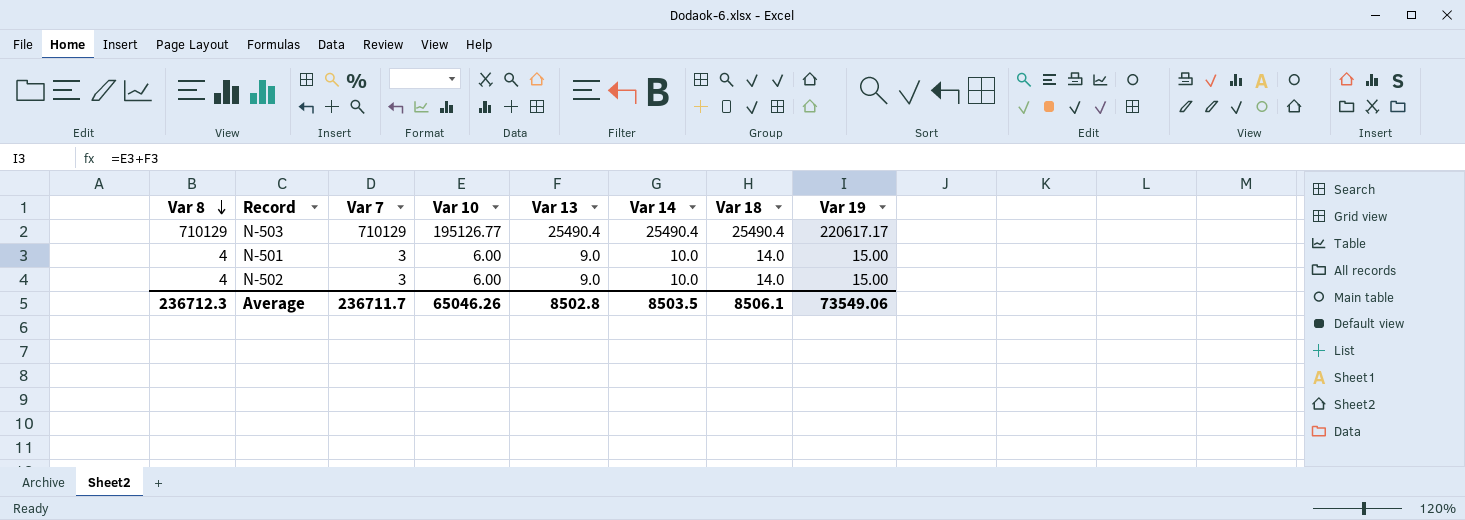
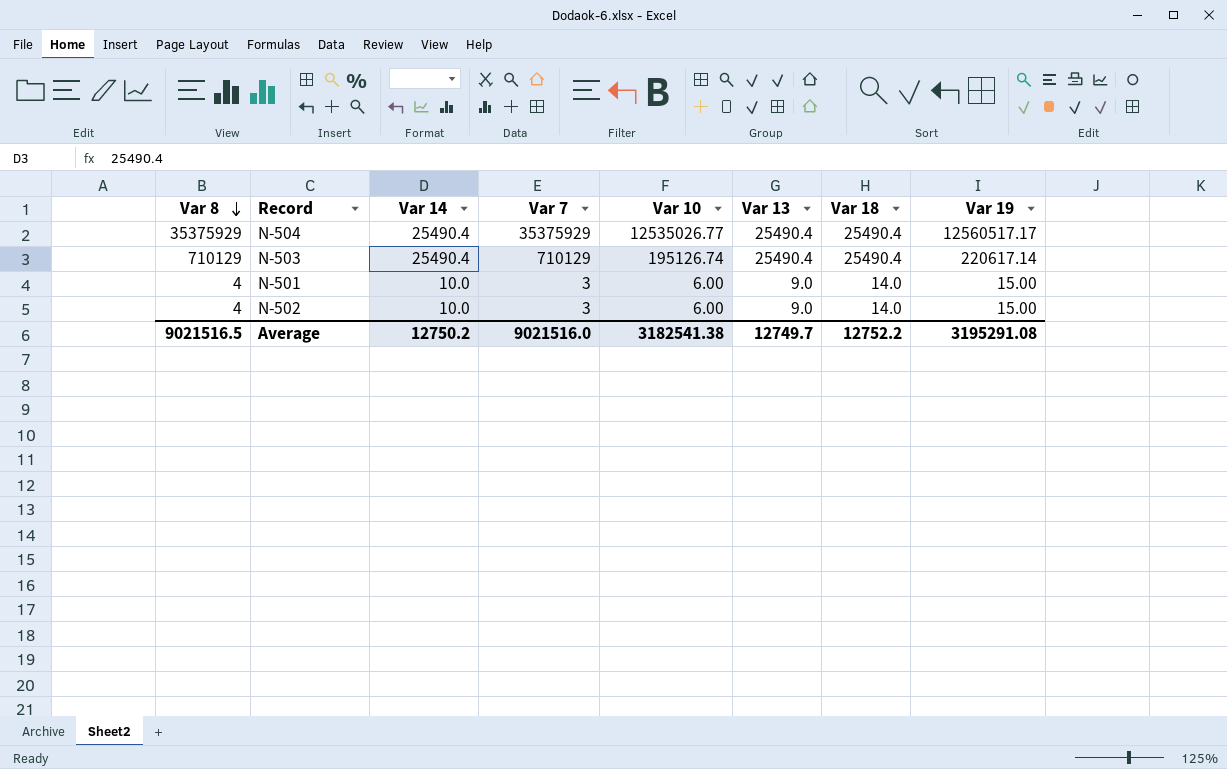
column Var 14 | position: 6 -> 3
row N-504: none -> 35375929 | 25490.4 | 35375929 | 12535026.77 | 25490.4 | 25490.4 | 12560517.17
N-503 | Var 10: 195126.77 -> 195126.74
N-503 | Var 19: 220617.17 -> 220617.14
Average | Var 8: 236712.3 -> 9021516.5
Average | Var 14: 8503.5 -> 12750.2
Average | Var 7: 236711.7 -> 9021516.0
Average | Var 10: 65046.26 -> 3182541.38
Average | Var 13: 8502.8 -> 12749.7
Average | Var 18: 8506.1 -> 12752.2
Average | Var 19: 73549.06 -> 3195291.08

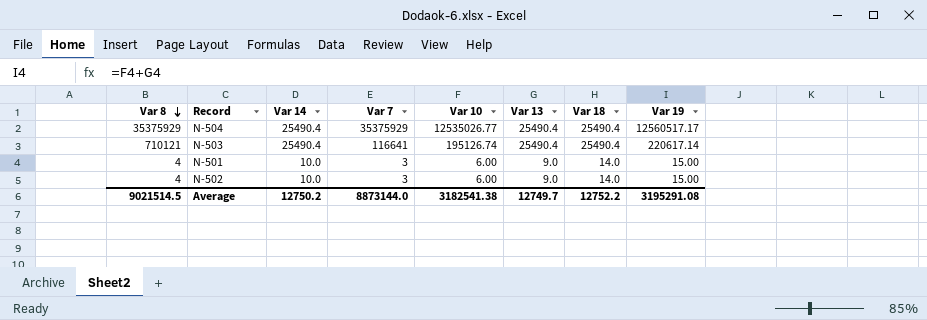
N-503 | Var 8: 710129 -> 710121
N-503 | Var 7: 710129 -> 116641
Average | Var 8: 9021516.5 -> 9021514.5
Average | Var 7: 9021516.0 -> 8873144.0

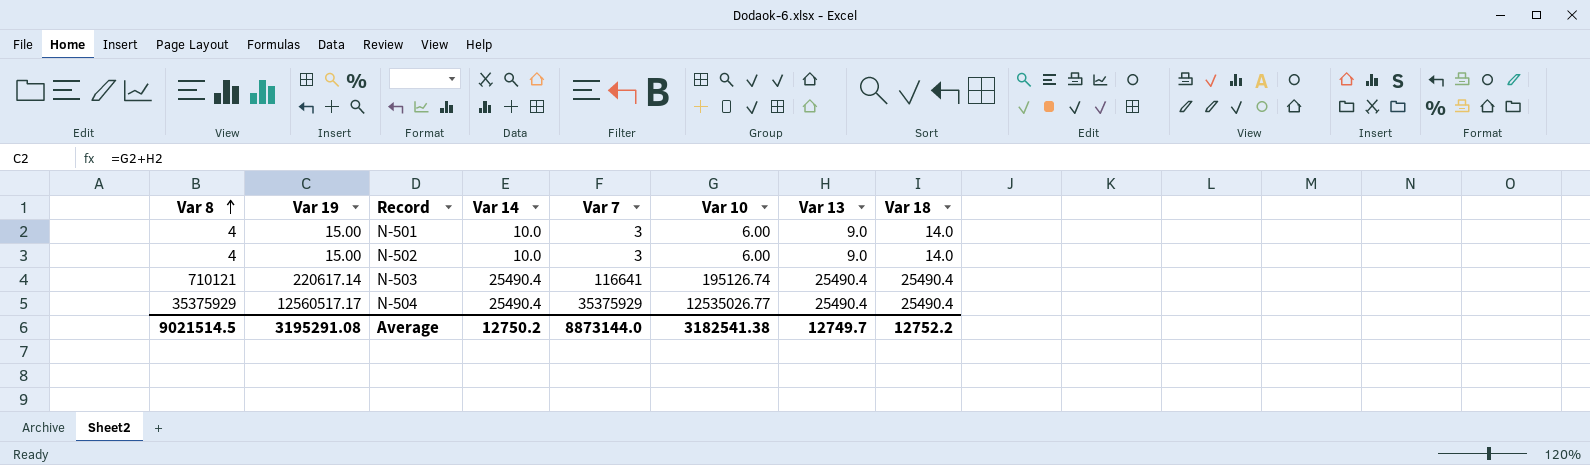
row order: Var 8 descending -> Var 8 ascending
column Var 19 | position: 8 -> 2

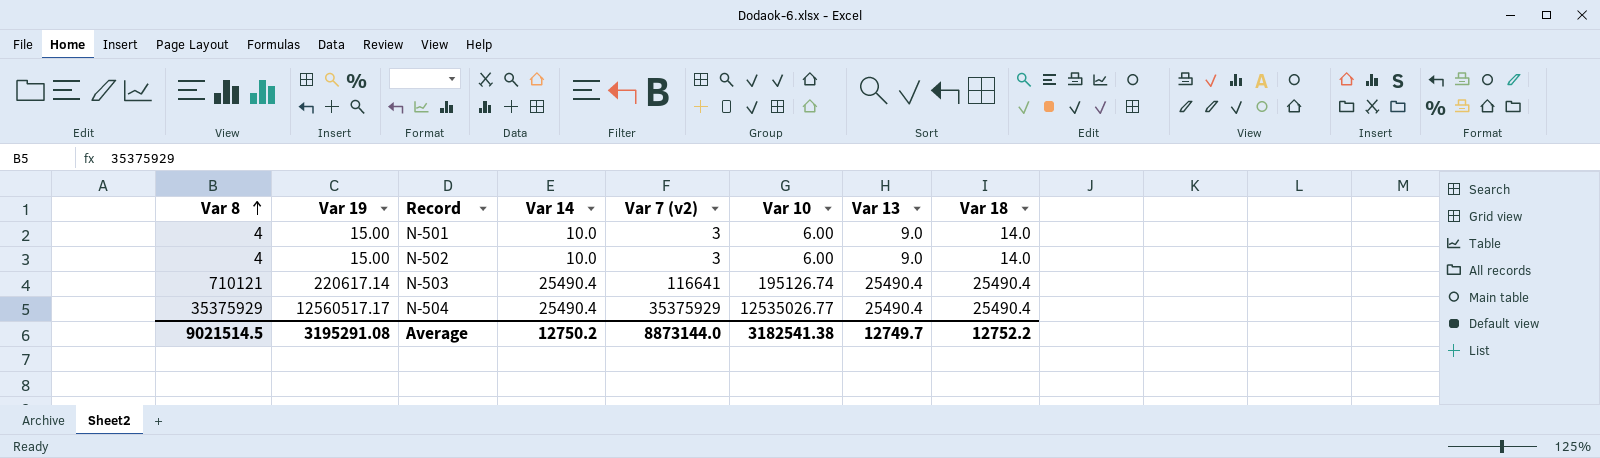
column name: Var 7 -> Var 7 (v2)

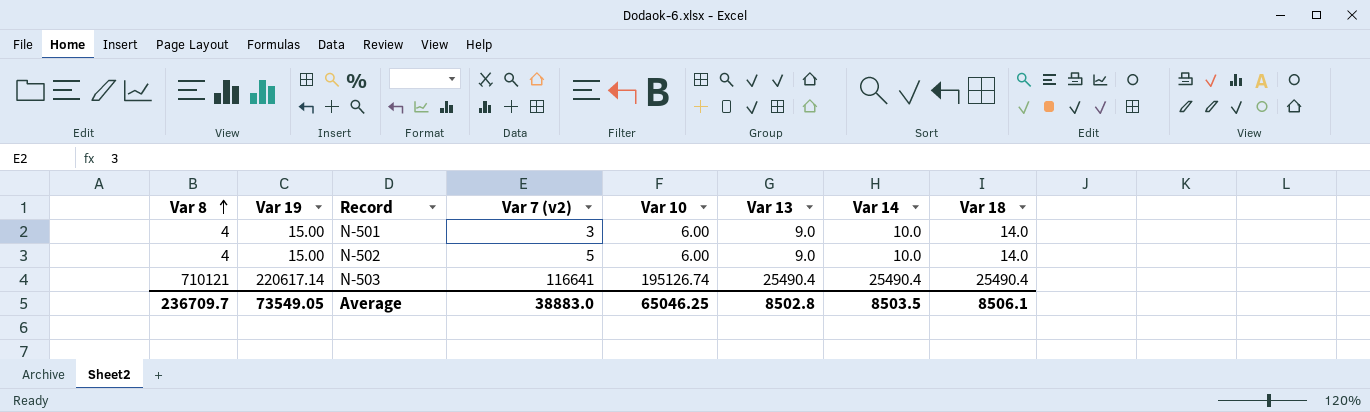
column Var 14 | position: 4 -> 7
row N-504: 35375929 | 12560517.17 | 25490.4 | 35375929 | 12535026.77 | 25490.4 | 25490.4 -> none
N-502 | Var 7 (v2): 3 -> 5
Average | Var 8: 9021514.5 -> 236709.7
Average | Var 19: 3195291.08 -> 73549.05
Average | Var 7 (v2): 8873144.0 -> 38883.0
Average | Var 10: 3182541.38 -> 65046.25
Average | Var 13: 12749.7 -> 8502.8
Average | Var 14: 12750.2 -> 8503.5
Average | Var 18: 12752.2 -> 8506.1

